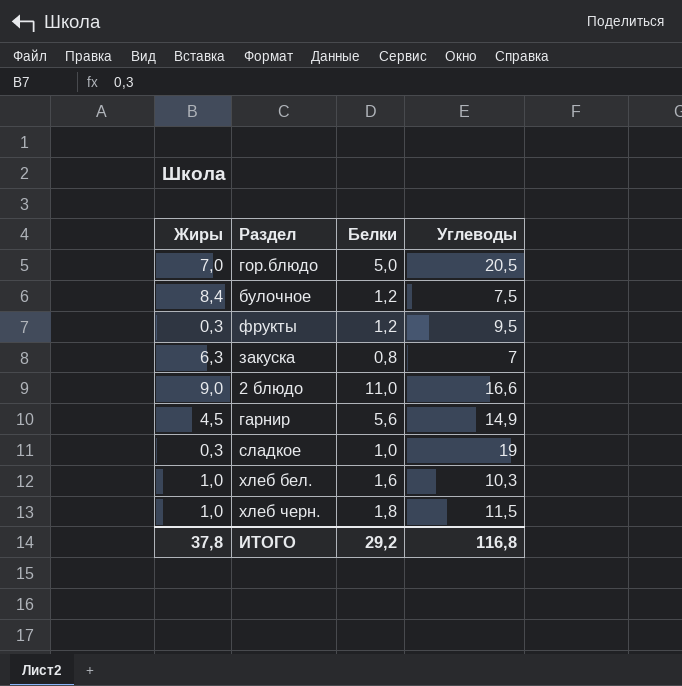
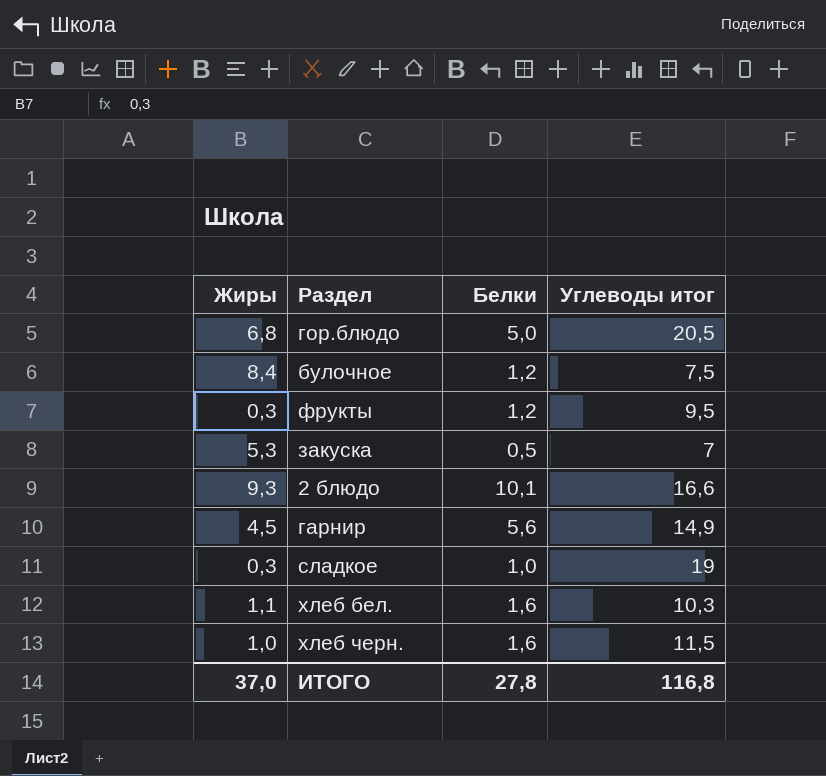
column name: Углеводы -> Углеводы итог
гор.блюдо | Жиры: 7,0 -> 6,8
закуска | Жиры: 6,3 -> 5,3
закуска | Белки: 0,8 -> 0,5
2 блюдо | Жиры: 9,0 -> 9,3
2 блюдо | Белки: 11,0 -> 10,1
хлеб бел. | Жиры: 1,0 -> 1,1
хлеб черн. | Белки: 1,8 -> 1,6
ИТОГО | Жиры: 37,8 -> 37,0
ИТОГО | Белки: 29,2 -> 27,8

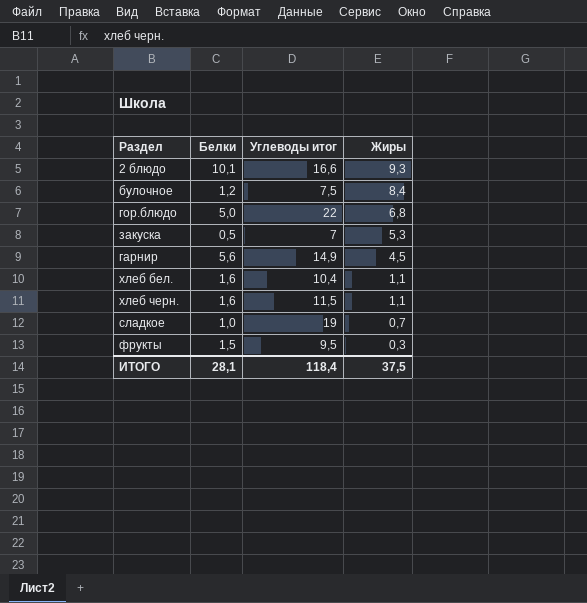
row order: none -> Жиры descending
column Жиры | position: 1 -> 4
гор.блюдо | Углеводы итог: 20,5 -> 22
хлеб бел. | Углеводы итог: 10,3 -> 10,4
хлеб черн. | Жиры: 1,0 -> 1,1
сладкое | Жиры: 0,3 -> 0,7
фрукты | Белки: 1,2 -> 1,5
ИТОГО | Белки: 27,8 -> 28,1
ИТОГО | Углеводы итог: 116,8 -> 118,4
ИТОГО | Жиры: 37,0 -> 37,5

